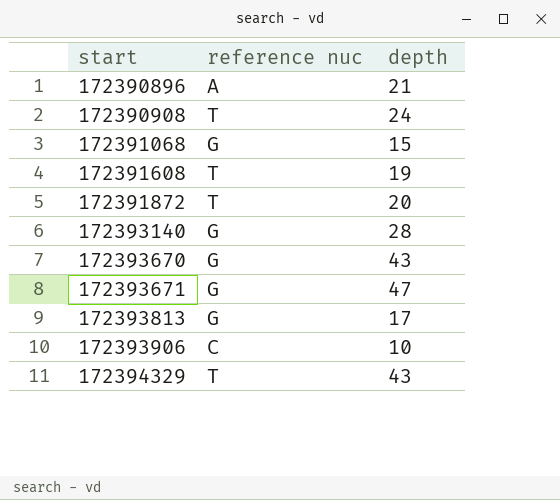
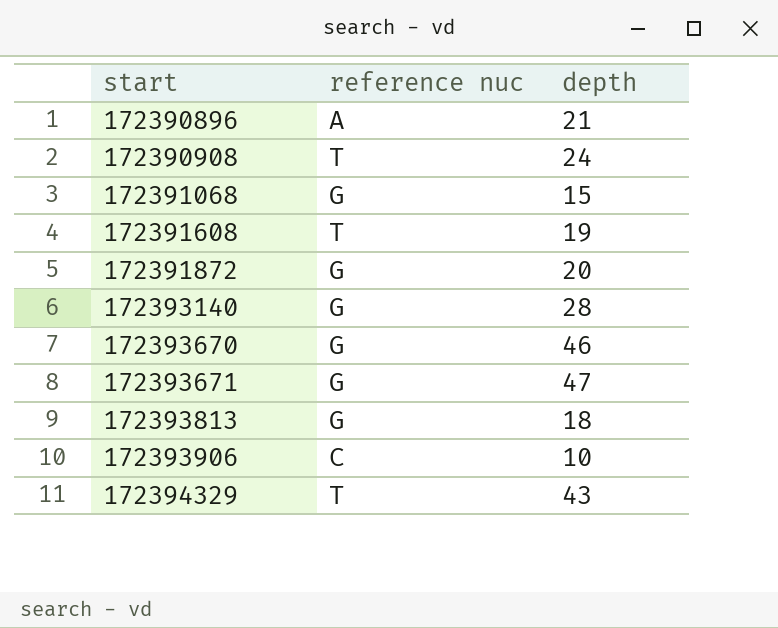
172391872 | reference nuc: T -> G
172393670 | depth: 43 -> 46
172393813 | depth: 17 -> 18

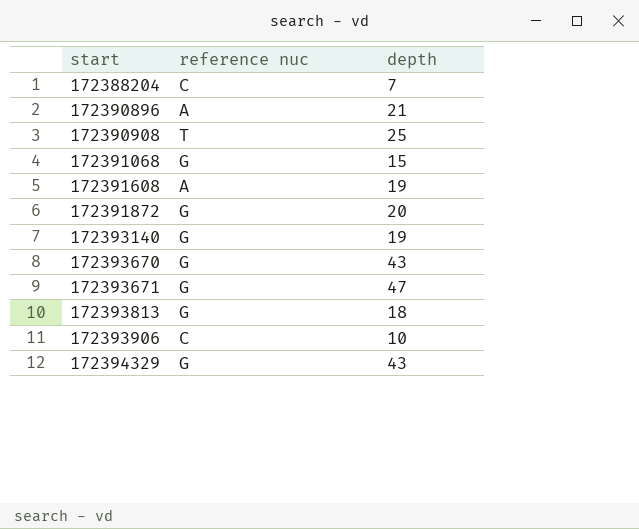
row 172388204: none -> C | 7
172390908 | depth: 24 -> 25
172391608 | reference nuc: T -> A
172393140 | depth: 28 -> 19
172393670 | depth: 46 -> 43
172394329 | reference nuc: T -> G

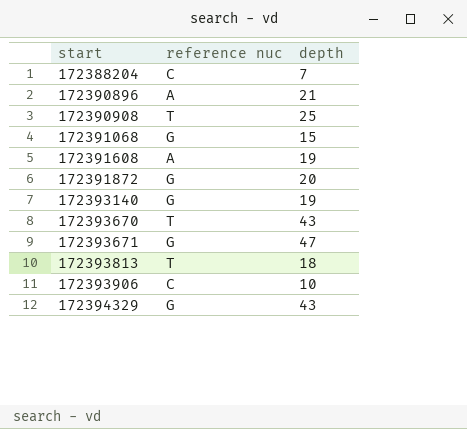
172393670 | reference nuc: G -> T
172393813 | reference nuc: G -> T

